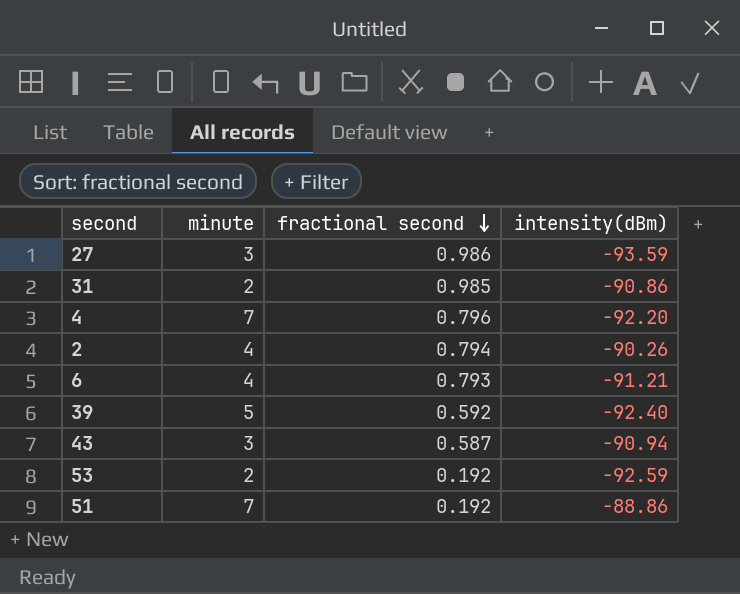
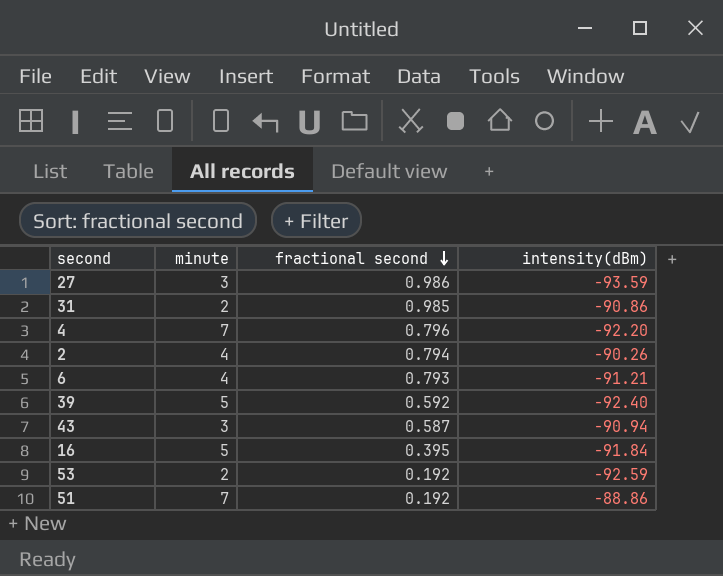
row 16: none -> 5 | 0.395 | -91.84

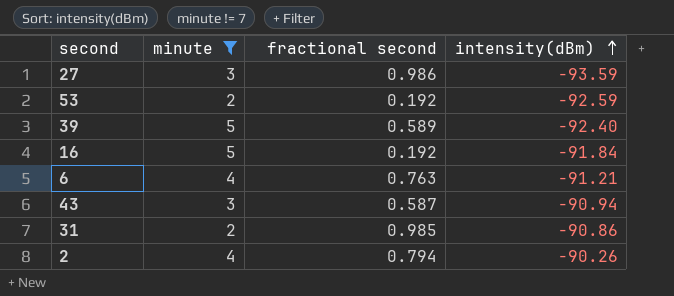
filter: none -> minute != 7
row order: fractional second descending -> intensity(dBm) ascending
39 | fractional second: 0.592 -> 0.589
16 | fractional second: 0.395 -> 0.192
6 | fractional second: 0.793 -> 0.763

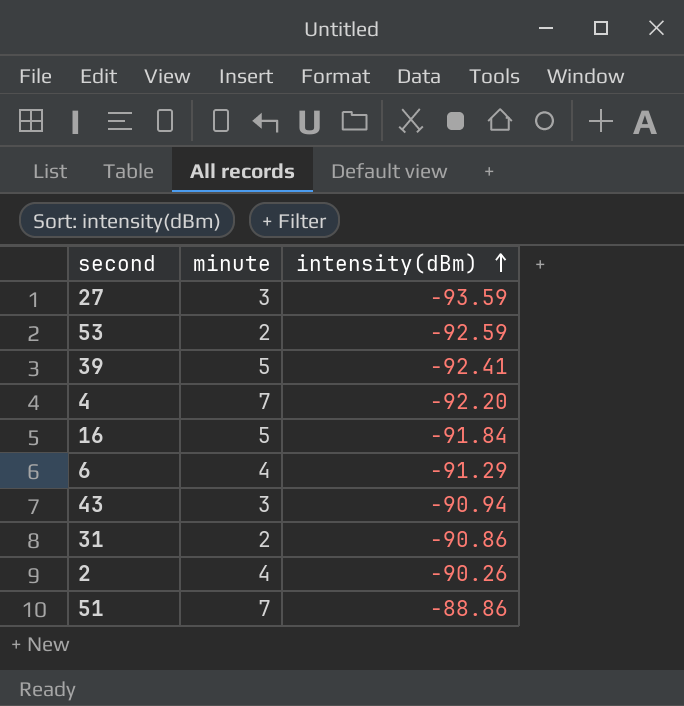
filter: minute != 7 -> none
column fractional second | position: 3 -> none
39 | intensity(dBm): -92.40 -> -92.41
6 | intensity(dBm): -91.21 -> -91.29

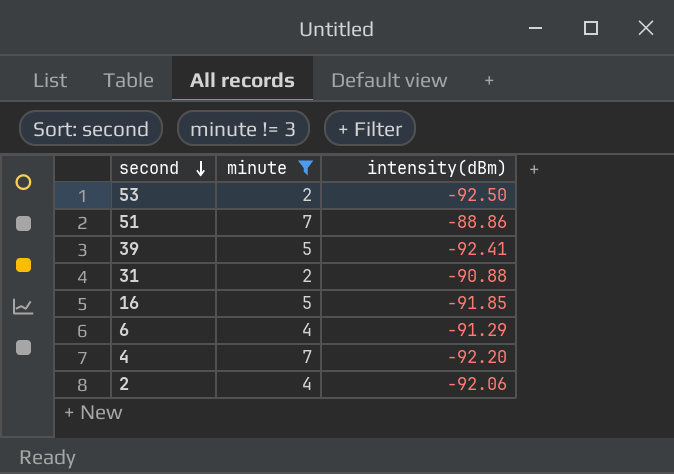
filter: none -> minute != 3
row order: intensity(dBm) ascending -> second descending
53 | intensity(dBm): -92.59 -> -92.50
31 | intensity(dBm): -90.86 -> -90.88
16 | intensity(dBm): -91.84 -> -91.85
2 | intensity(dBm): -90.26 -> -92.06

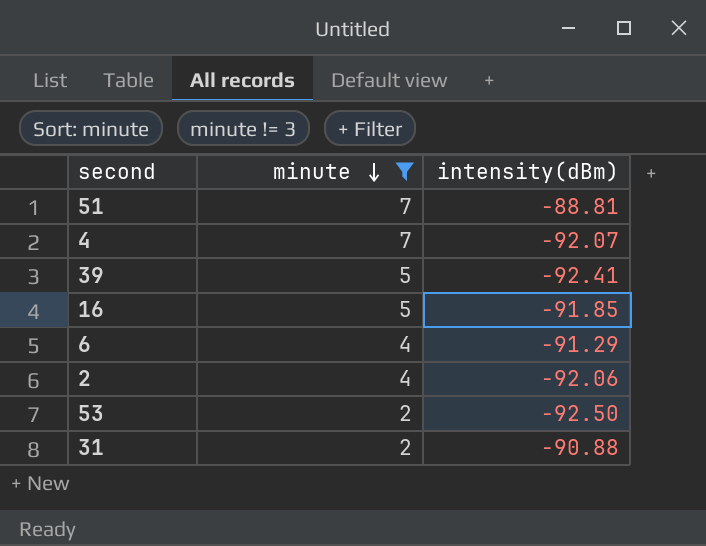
row order: second descending -> minute descending
51 | intensity(dBm): -88.86 -> -88.81
4 | intensity(dBm): -92.20 -> -92.07

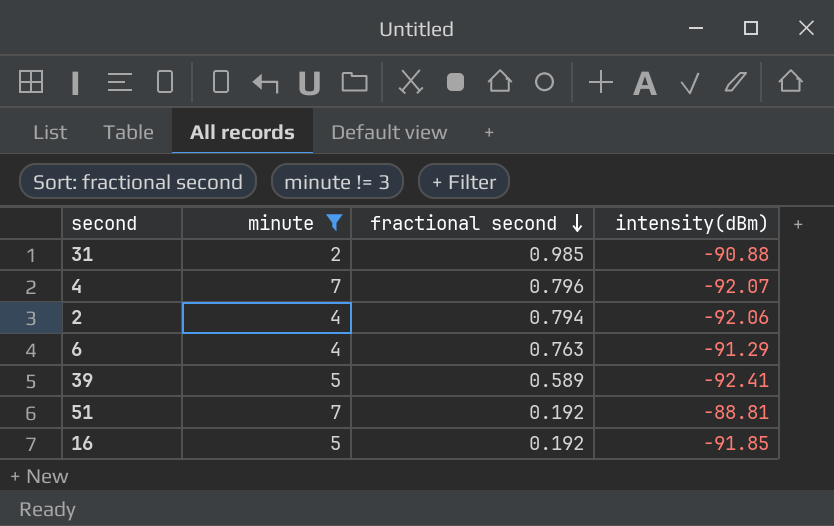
row order: minute descending -> fractional second descending
column fractional second | position: none -> 3
row 53: 2 | -92.50 -> none

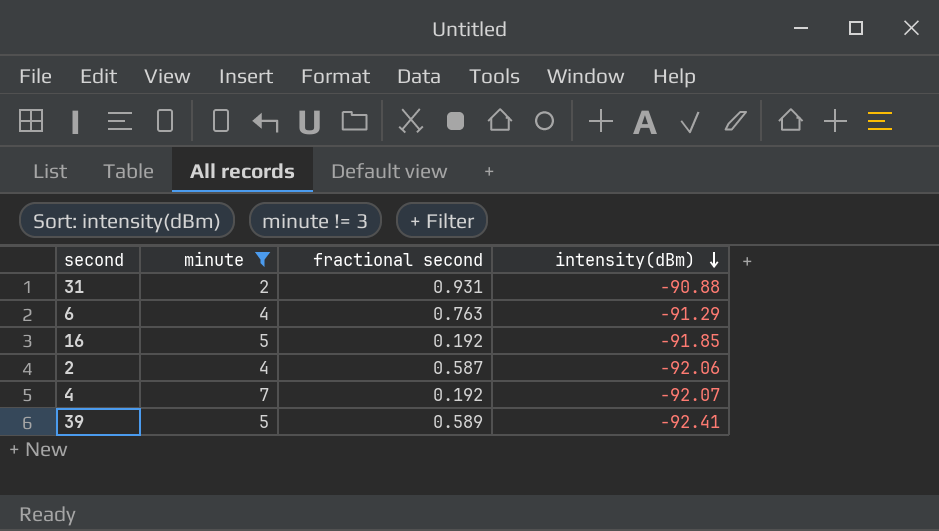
row order: fractional second descending -> intensity(dBm) descending
row 51: 7 | 0.192 | -88.81 -> none
31 | fractional second: 0.985 -> 0.931
2 | fractional second: 0.794 -> 0.587
4 | fractional second: 0.796 -> 0.192

